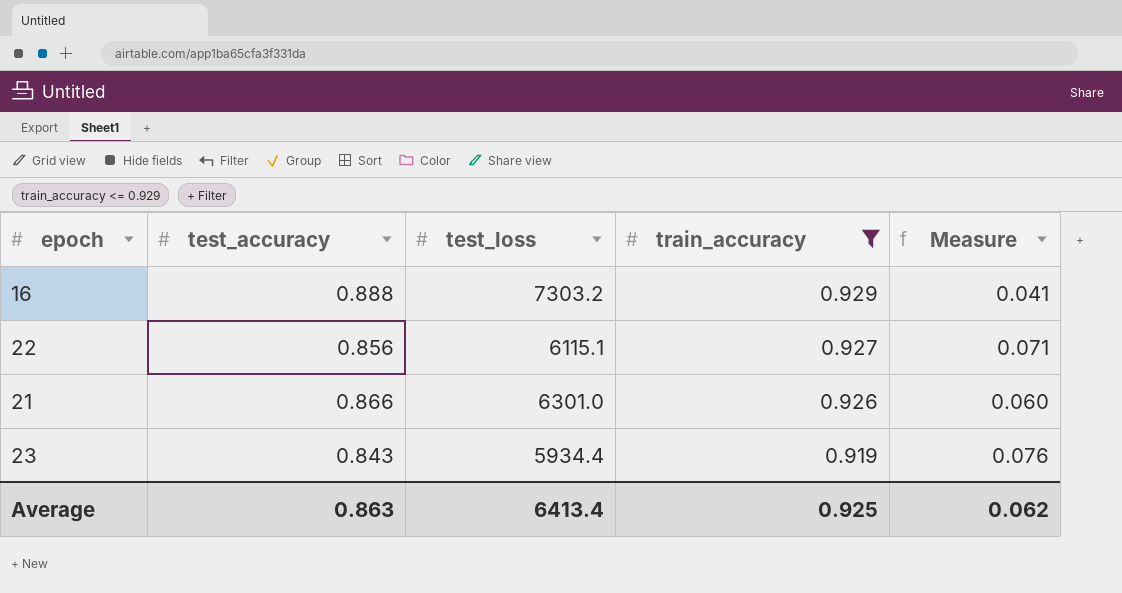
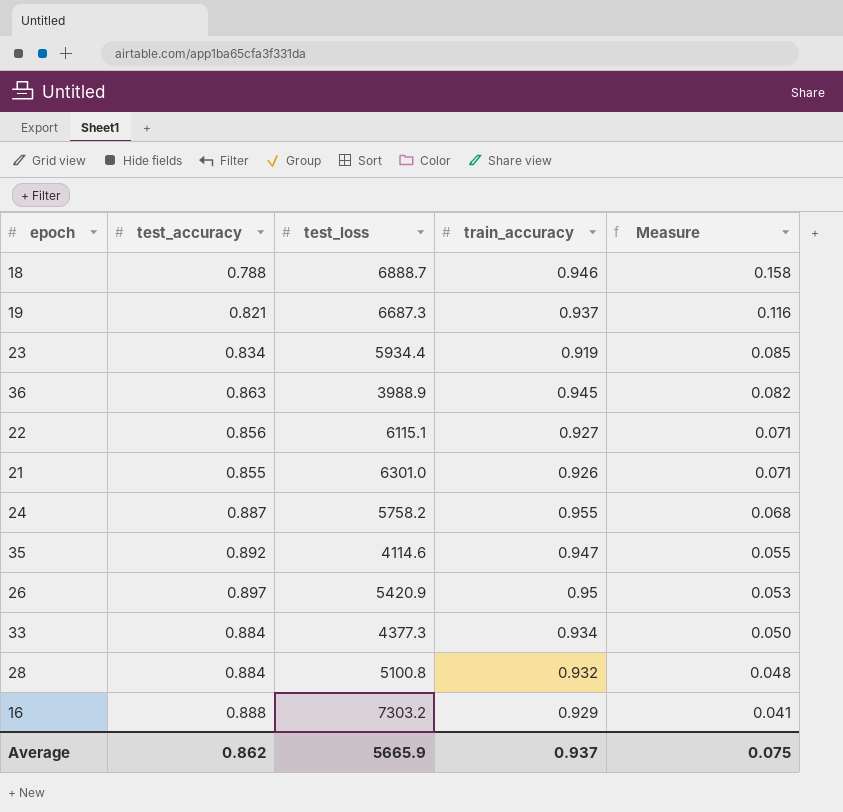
filter: train_accuracy <= 0.929 -> none
row order: train_accuracy descending -> Measure descending
23 | test_accuracy: 0.843 -> 0.834
23 | Measure: 0.076 -> 0.085
21 | test_accuracy: 0.866 -> 0.855
21 | Measure: 0.060 -> 0.071
Average | test_accuracy: 0.863 -> 0.862
Average | test_loss: 6413.4 -> 5665.9
Average | train_accuracy: 0.925 -> 0.937
Average | Measure: 0.062 -> 0.075

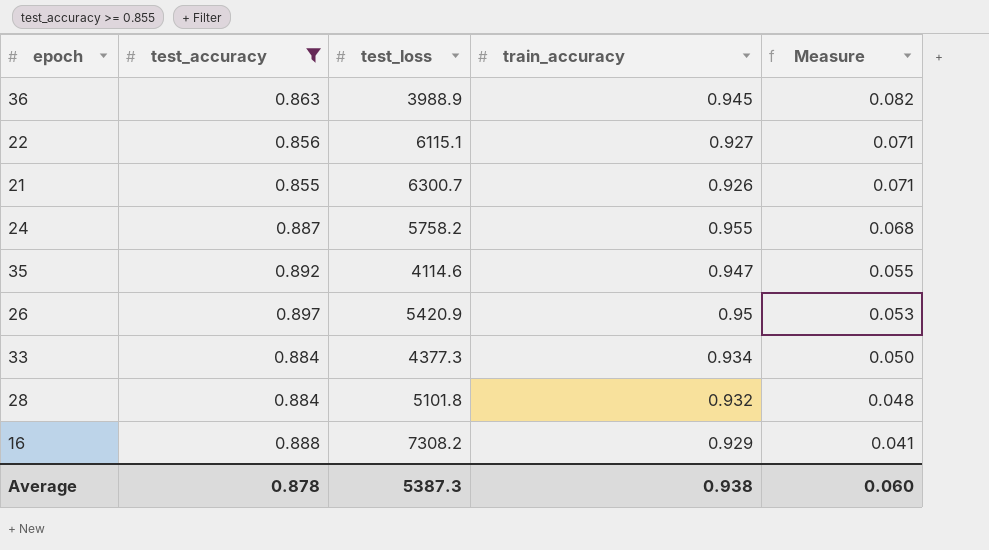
filter: none -> test_accuracy >= 0.855
21 | test_loss: 6301.0 -> 6300.7
28 | test_loss: 5100.8 -> 5101.8
16 | test_loss: 7303.2 -> 7308.2
Average | test_accuracy: 0.862 -> 0.878
Average | test_loss: 5665.9 -> 5387.3
Average | train_accuracy: 0.937 -> 0.938
Average | Measure: 0.075 -> 0.060

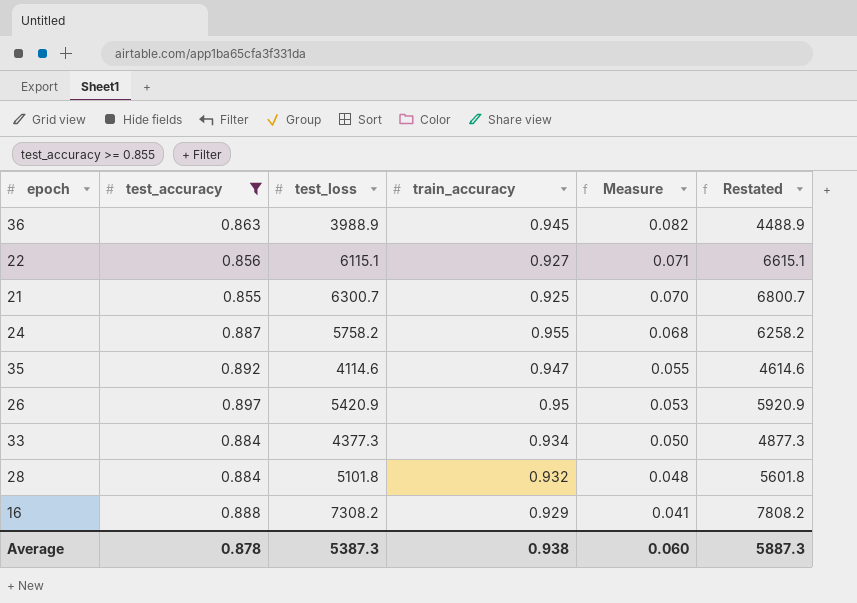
column Restated | formula: none -> [test_loss] + 500
21 | train_accuracy: 0.926 -> 0.925
21 | Measure: 0.071 -> 0.070

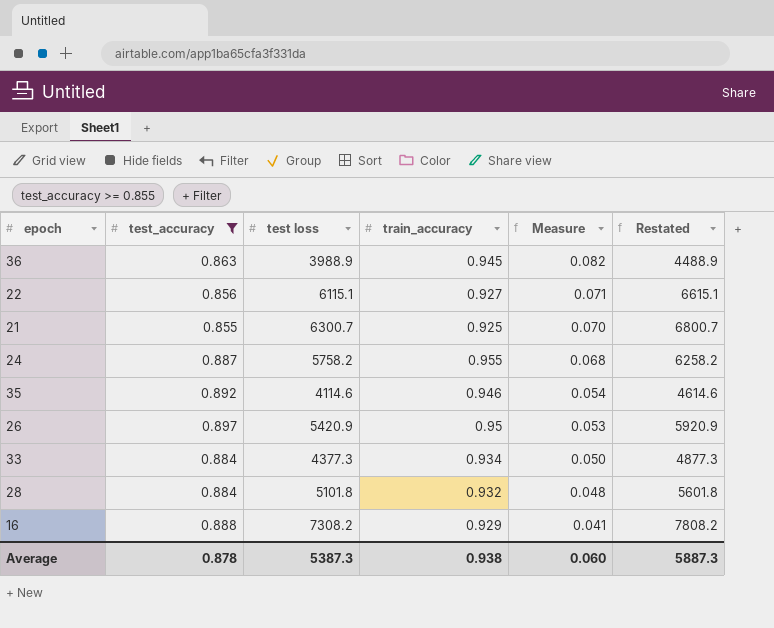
column name: test_loss -> test loss
35 | train_accuracy: 0.947 -> 0.946
35 | Measure: 0.055 -> 0.054

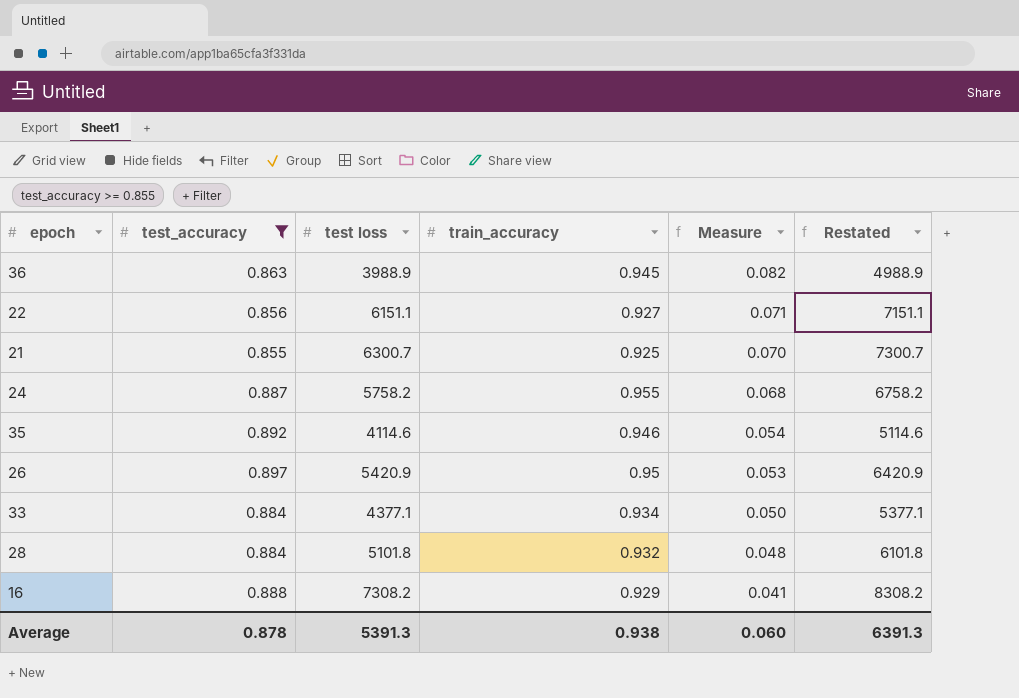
column Restated | formula: [test loss] + 500 -> [test loss] + 1000
22 | test loss: 6115.1 -> 6151.1
33 | test loss: 4377.3 -> 4377.1
Average | test loss: 5387.3 -> 5391.3
Average | Restated: 5887.3 -> 6391.3

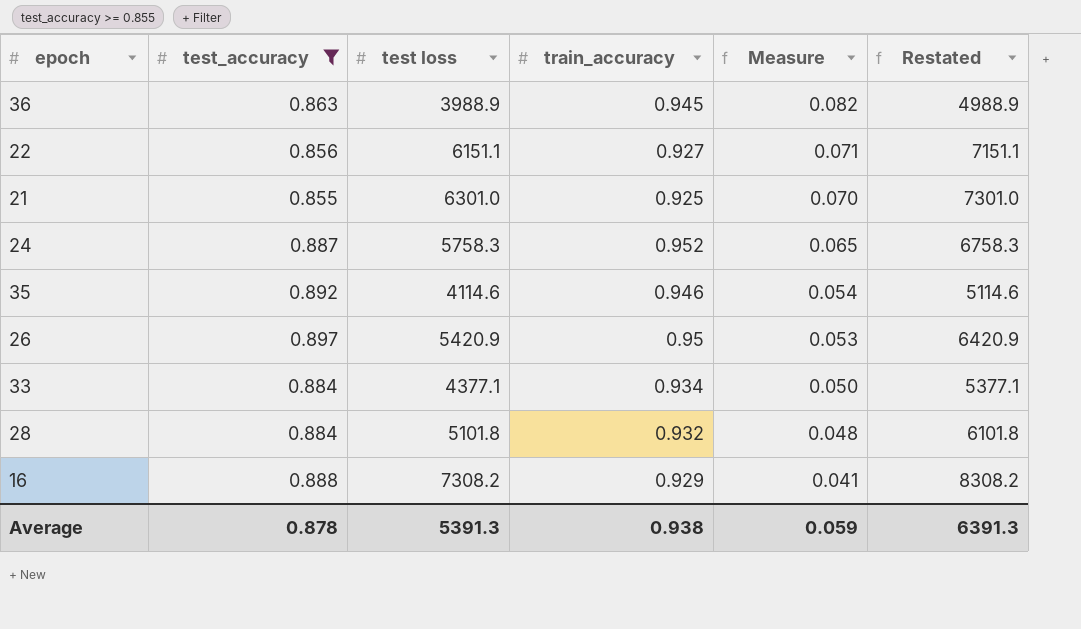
21 | test loss: 6300.7 -> 6301.0
21 | Restated: 7300.7 -> 7301.0
24 | test loss: 5758.2 -> 5758.3
24 | train_accuracy: 0.955 -> 0.952
24 | Measure: 0.068 -> 0.065
24 | Restated: 6758.2 -> 6758.3
Average | Measure: 0.060 -> 0.059

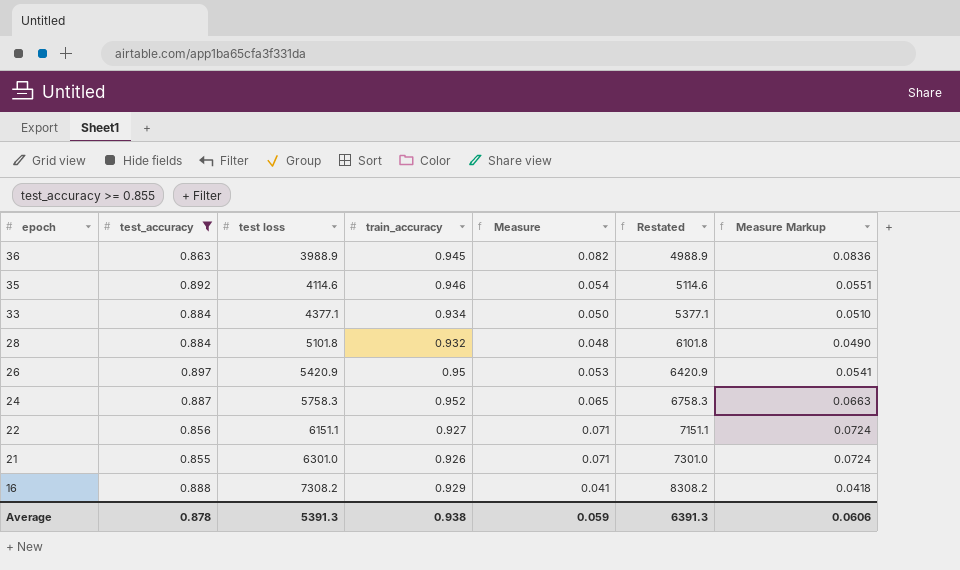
row order: Measure descending -> epoch descending
column Measure Markup | formula: none -> [Measure] * 1.02
21 | train_accuracy: 0.925 -> 0.926
21 | Measure: 0.070 -> 0.071

